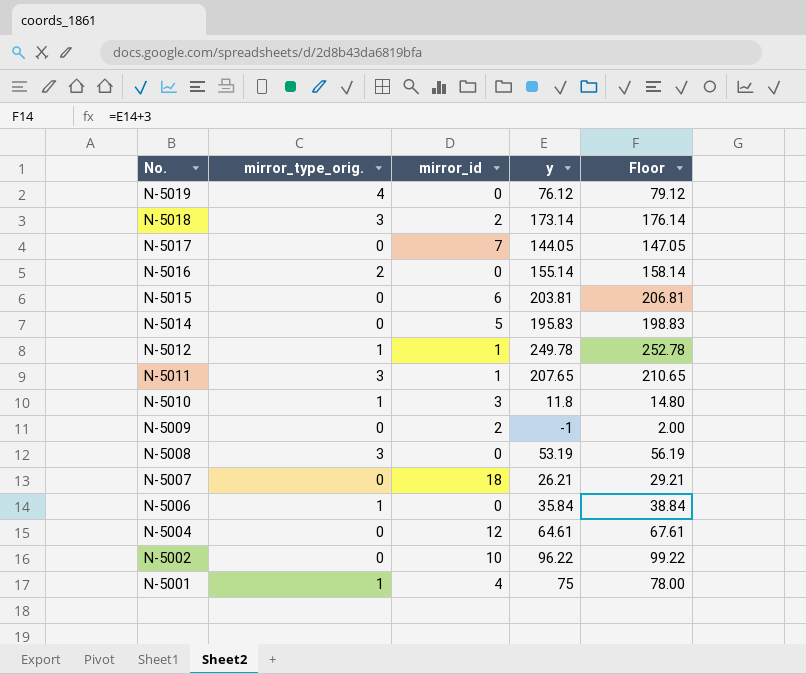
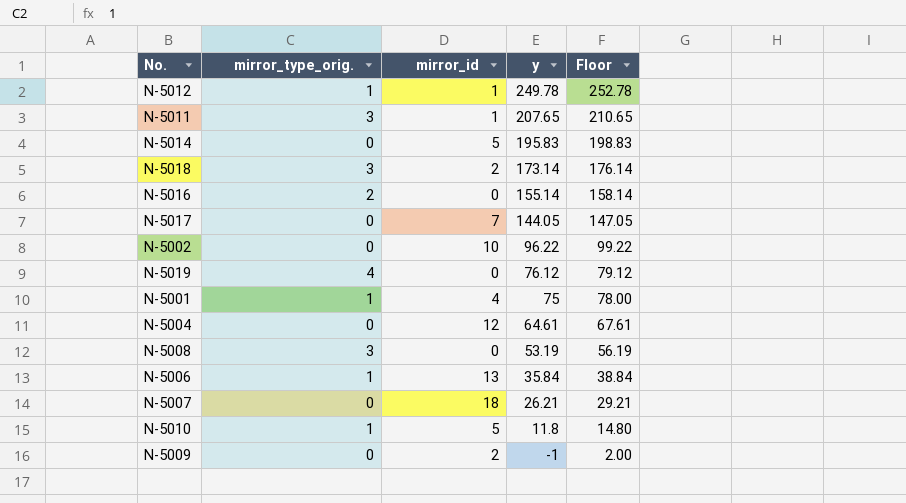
row order: No. descending -> y descending
row N-5015: 0 | 6 | 203.81 | 206.81 -> none
N-5006 | mirror_id: 0 -> 13
N-5010 | mirror_id: 3 -> 5

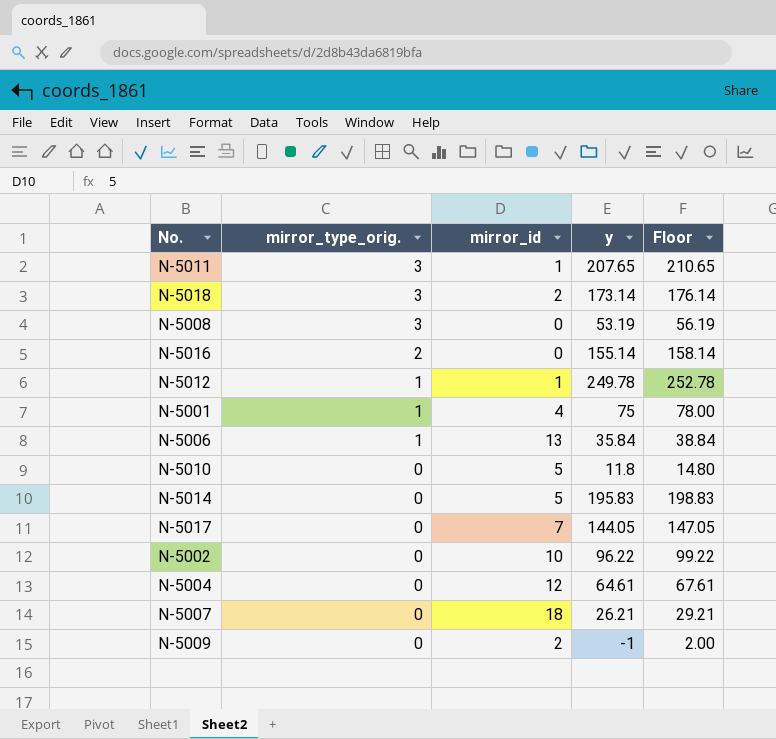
row order: y descending -> mirror_type_orig. descending
row N-5019: 4 | 0 | 76.12 | 79.12 -> none
N-5010 | mirror_type_orig.: 1 -> 0

